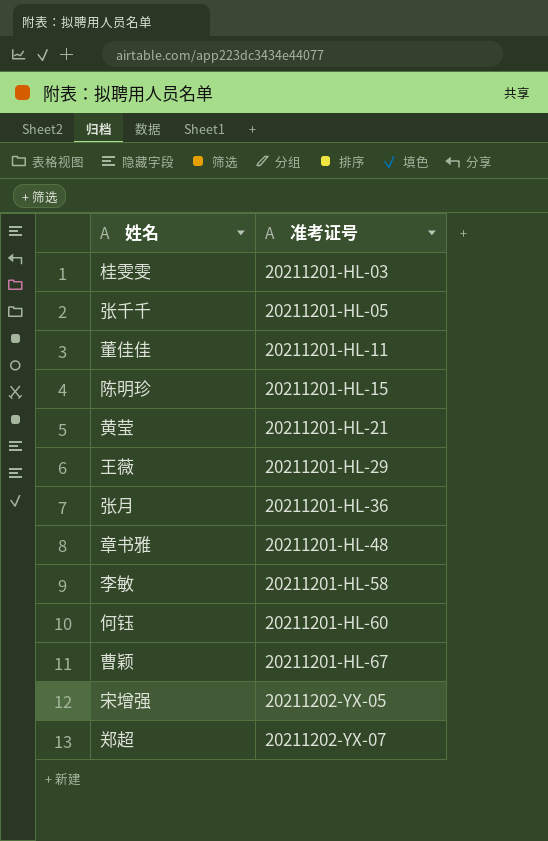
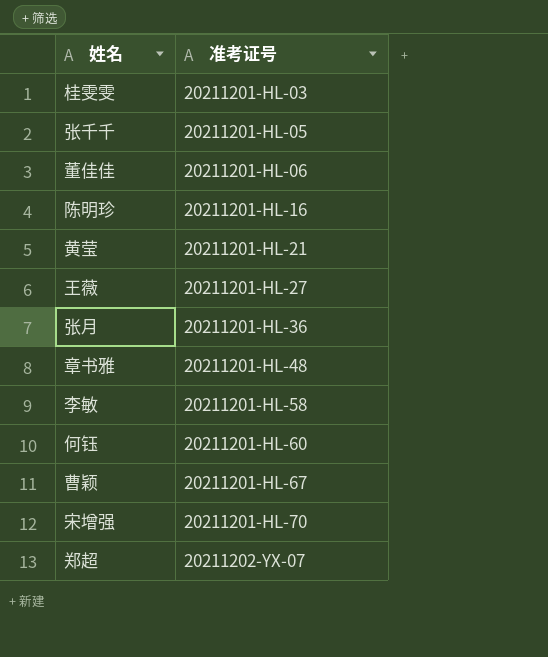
董佳佳 | 准考证号: 20211201-HL-11 -> 20211201-HL-06
陈明珍 | 准考证号: 20211201-HL-15 -> 20211201-HL-16
王薇 | 准考证号: 20211201-HL-29 -> 20211201-HL-27
宋增强 | 准考证号: 20211202-YX-05 -> 20211201-HL-70

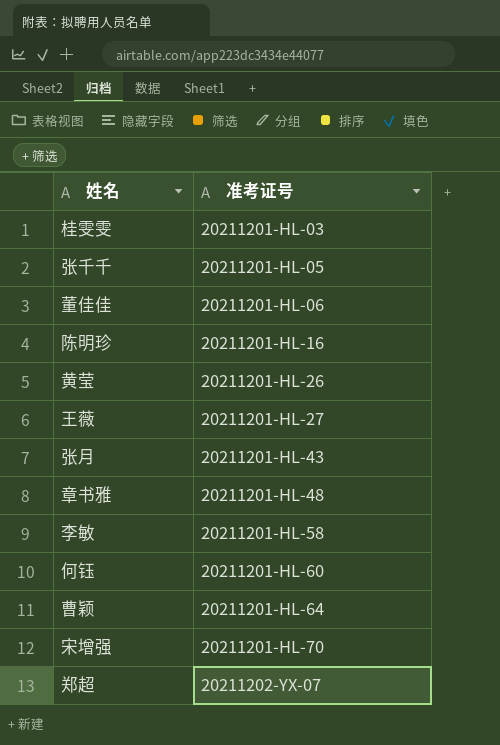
黄莹 | 准考证号: 20211201-HL-21 -> 20211201-HL-26
张月 | 准考证号: 20211201-HL-36 -> 20211201-HL-43
曹颖 | 准考证号: 20211201-HL-67 -> 20211201-HL-64

